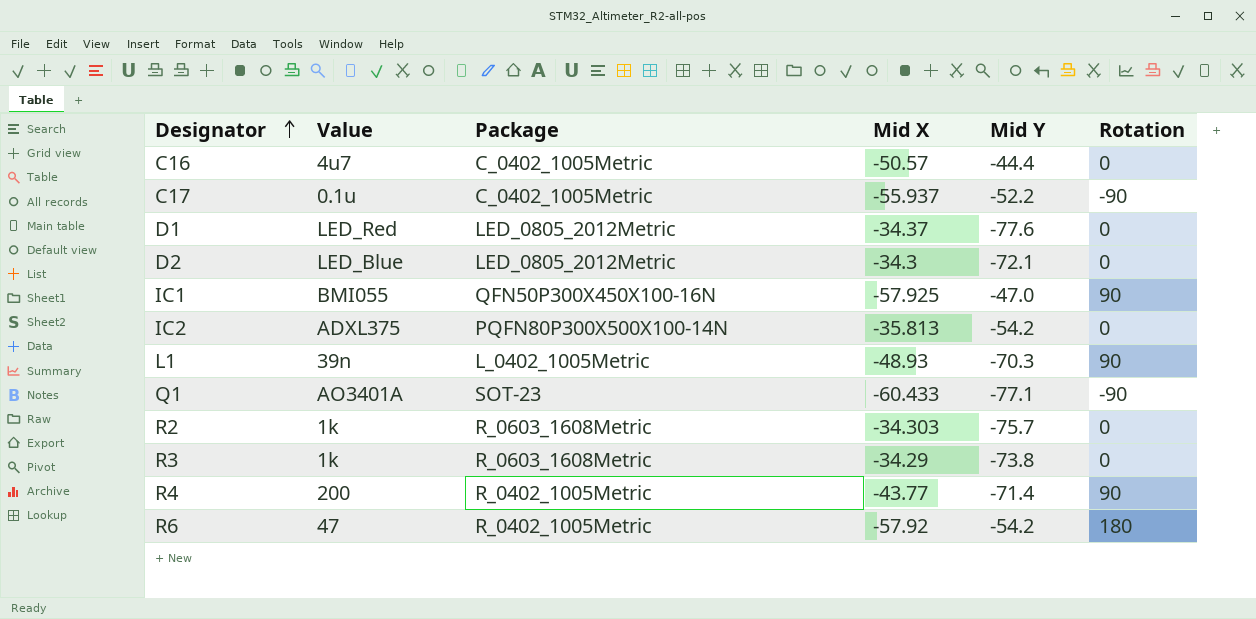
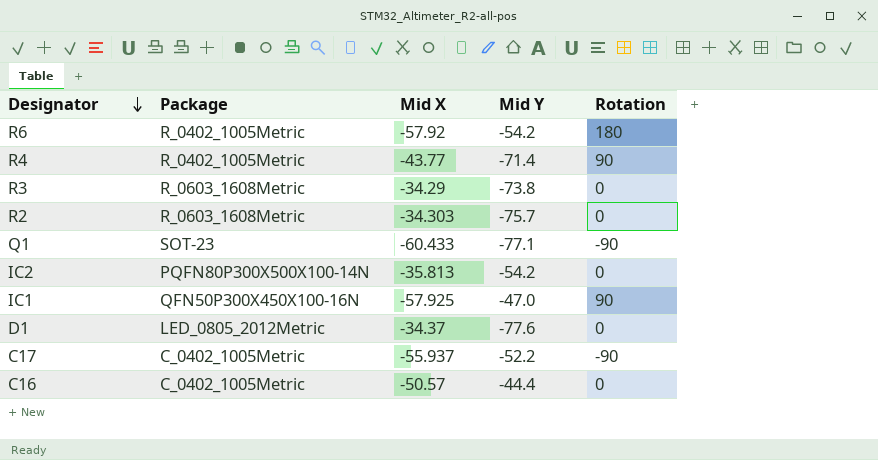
row order: Designator ascending -> Designator descending
column Value | position: 2 -> none
row D2: LED_Blue | LED_0805_2012Metric | -34.3 | -72.1 | 0 -> none
row L1: 39n | L_0402_1005Metric | -48.93 | -70.3 | 90 -> none

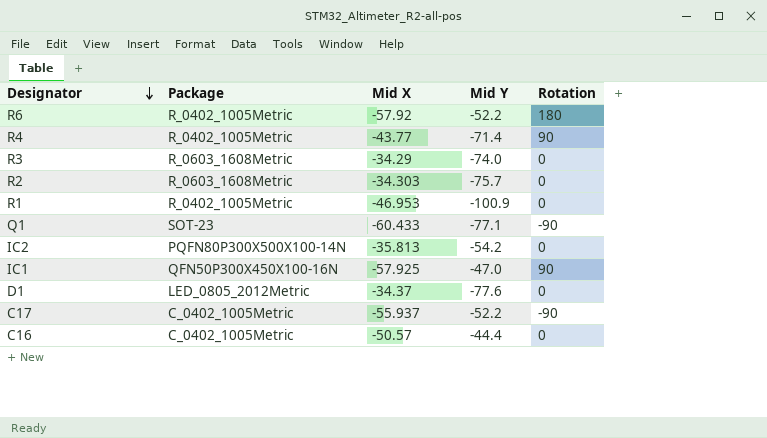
R6 | Mid Y: -54.2 -> -52.2
R3 | Mid Y: -73.8 -> -74.0
row R1: none -> R_0402_1005Metric | -46.953 | -100.9 | 0

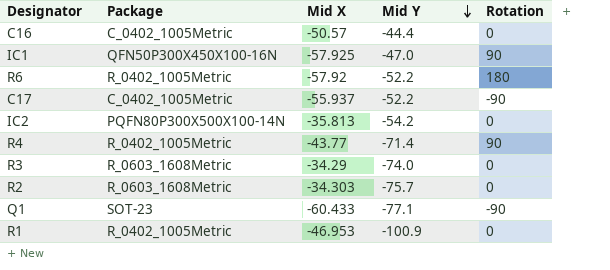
row order: Designator descending -> Mid Y descending
row D1: LED_0805_2012Metric | -34.37 | -77.6 | 0 -> none

